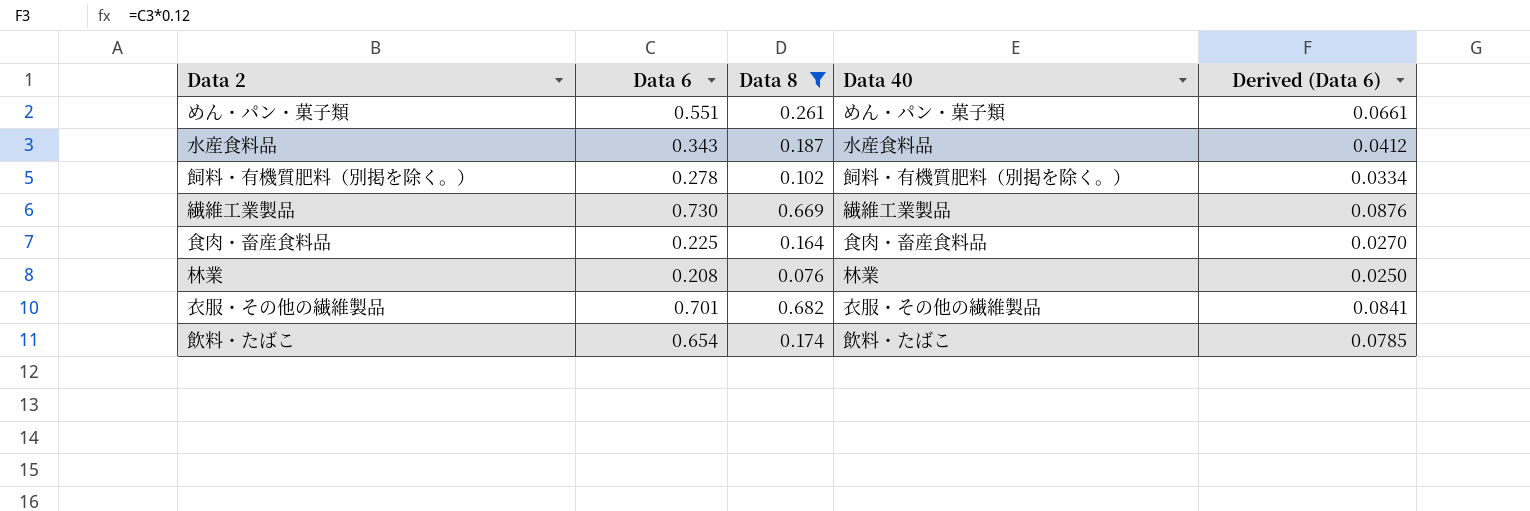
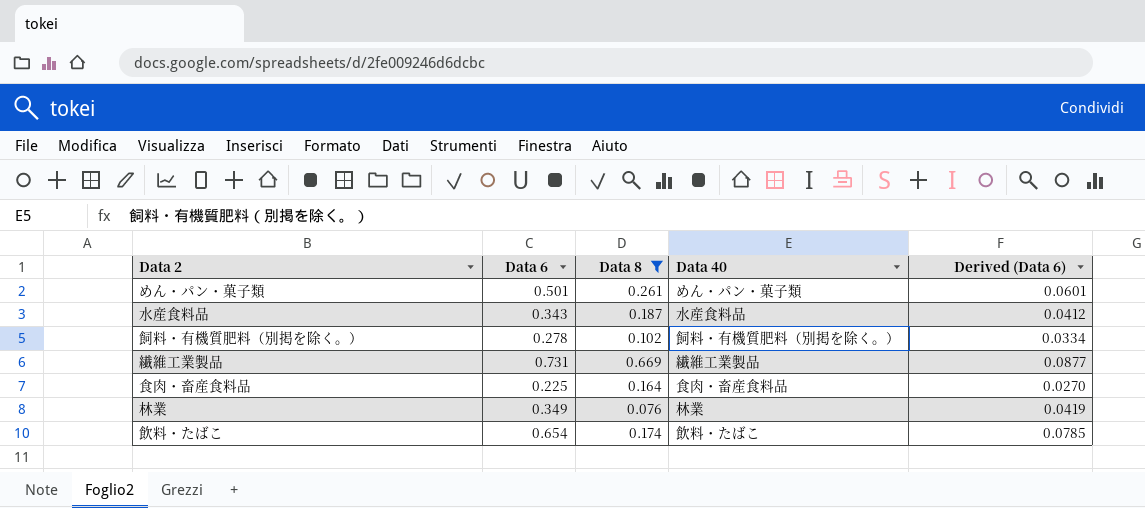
row 衣服・その他の繊維製品: 0.701 | 0.682 | 衣服・その他の繊維製品 | 0.0841 -> none
めん・パン・菓子類 | Data 6: 0.551 -> 0.501
めん・パン・菓子類 | Derived (Data 6): 0.0661 -> 0.0601
繊維工業製品 | Data 6: 0.730 -> 0.731
繊維工業製品 | Derived (Data 6): 0.0876 -> 0.0877
林業 | Data 6: 0.208 -> 0.349
林業 | Derived (Data 6): 0.0250 -> 0.0419

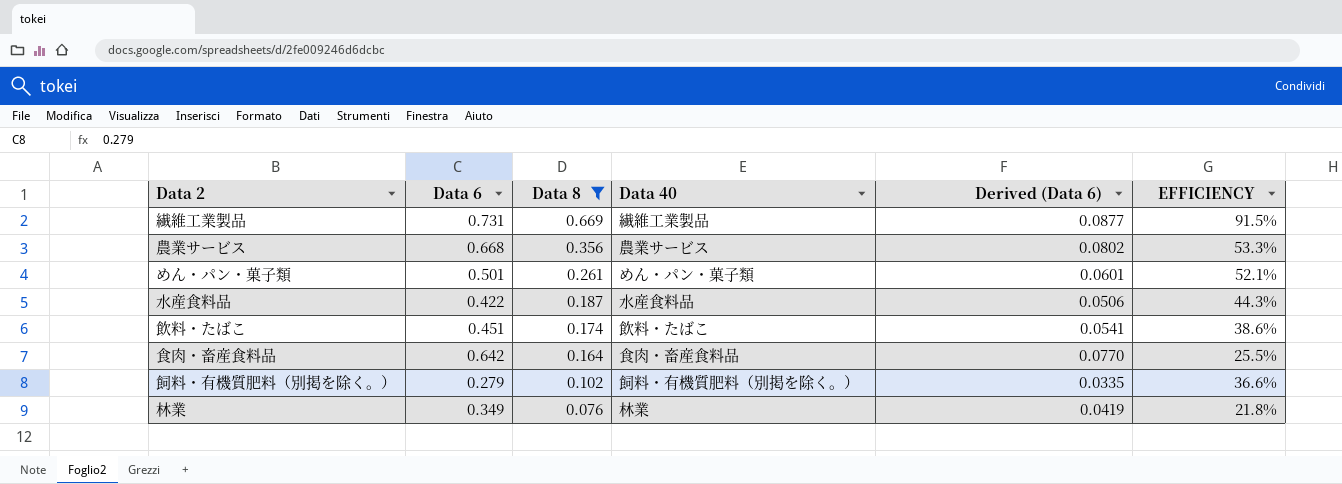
row order: none -> Data 8 descending
column EFFICIENCY | formula: none -> [Data 8] / [Data 6]
row 農業サービス: none -> 0.668 | 0.356 | 農業サービス | 0.0802 | 53.3%
水産食料品 | Data 6: 0.343 -> 0.422
水産食料品 | Derived (Data 6): 0.0412 -> 0.0506
飲料・たばこ | Data 6: 0.654 -> 0.451
飲料・たばこ | Derived (Data 6): 0.0785 -> 0.0541
食肉・畜産食料品 | Data 6: 0.225 -> 0.642
食肉・畜産食料品 | Derived (Data 6): 0.0270 -> 0.0770
飼料・有機質肥料（別掲を除く。） | Data 6: 0.278 -> 0.279
飼料・有機質肥料（別掲を除く。） | Derived (Data 6): 0.0334 -> 0.0335

